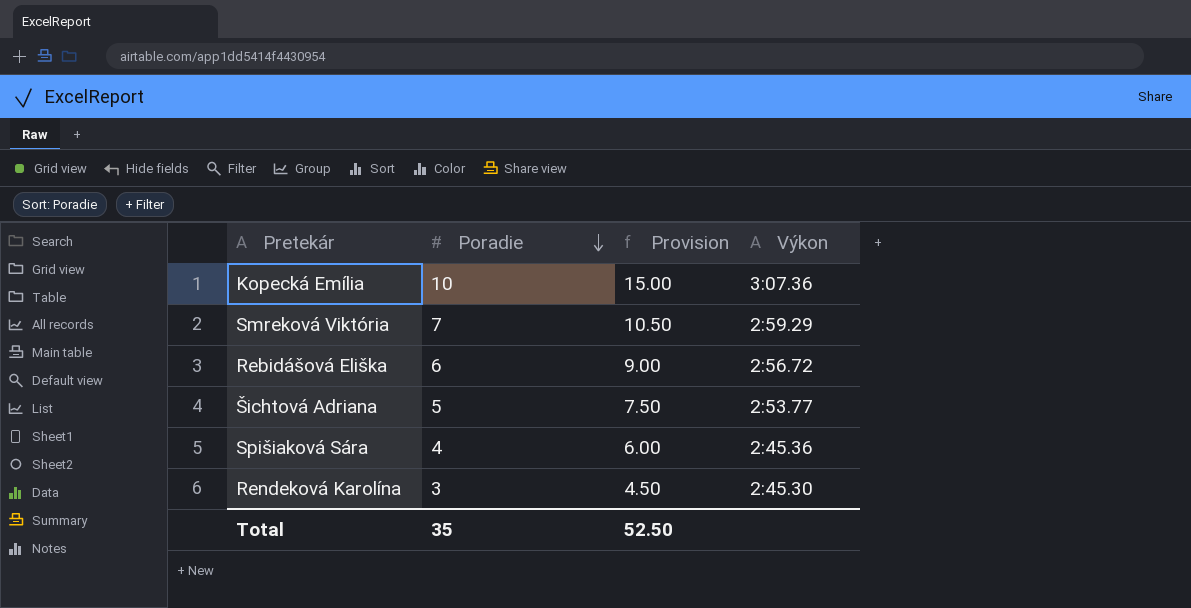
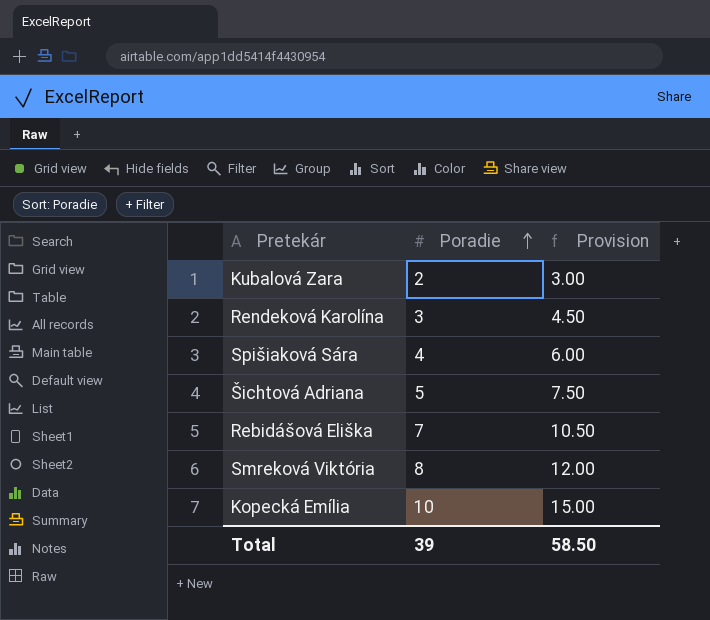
row order: Poradie descending -> Poradie ascending
column Výkon | position: 4 -> none
row Kubalová Zara: none -> 2 | 3.00
Rebidášová Eliška | Poradie: 6 -> 7
Rebidášová Eliška | Provision: 9.00 -> 10.50
Smreková Viktória | Poradie: 7 -> 8
Smreková Viktória | Provision: 10.50 -> 12.00
Total | Poradie: 35 -> 39
Total | Provision: 52.50 -> 58.50

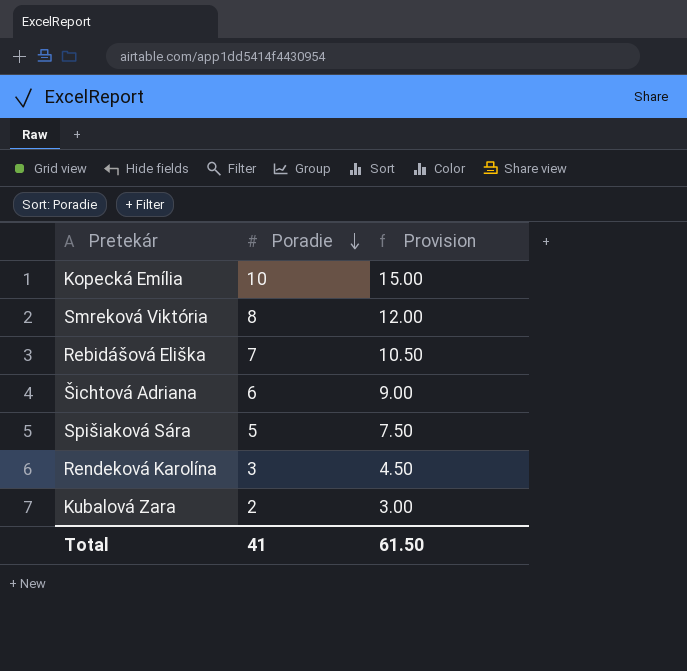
row order: Poradie ascending -> Poradie descending
Šichtová Adriana | Poradie: 5 -> 6
Šichtová Adriana | Provision: 7.50 -> 9.00
Spišiaková Sára | Poradie: 4 -> 5
Spišiaková Sára | Provision: 6.00 -> 7.50
Total | Poradie: 39 -> 41
Total | Provision: 58.50 -> 61.50

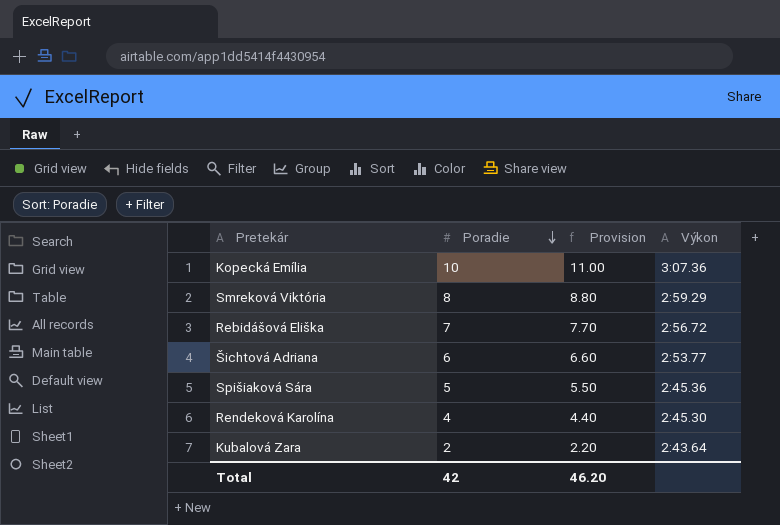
column Provision | formula: [Poradie] * 1.5 -> [Poradie] * 1.1
column Výkon | position: none -> 4
Rendeková Karolína | Poradie: 3 -> 4
Total | Poradie: 41 -> 42
Total | Provision: 61.50 -> 46.20

